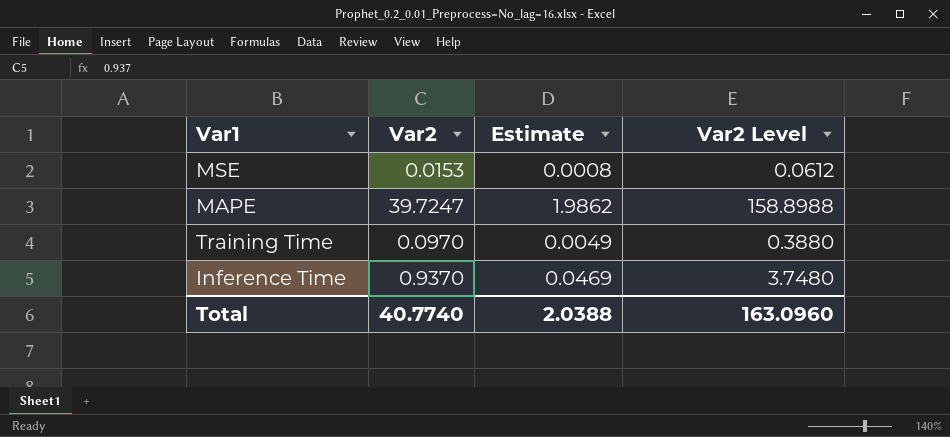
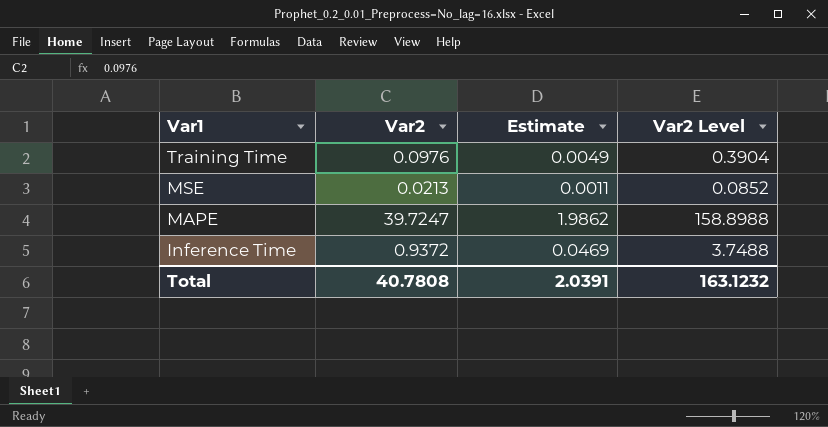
row order: none -> Var1 descending
Training Time | Var2: 0.0970 -> 0.0976
Training Time | Var2 Level: 0.3880 -> 0.3904
MSE | Var2: 0.0153 -> 0.0213
MSE | Estimate: 0.0008 -> 0.0011
MSE | Var2 Level: 0.0612 -> 0.0852
Inference Time | Var2: 0.9370 -> 0.9372
Inference Time | Var2 Level: 3.7480 -> 3.7488
Total | Var2: 40.7740 -> 40.7808
Total | Estimate: 2.0388 -> 2.0391
Total | Var2 Level: 163.0960 -> 163.1232

